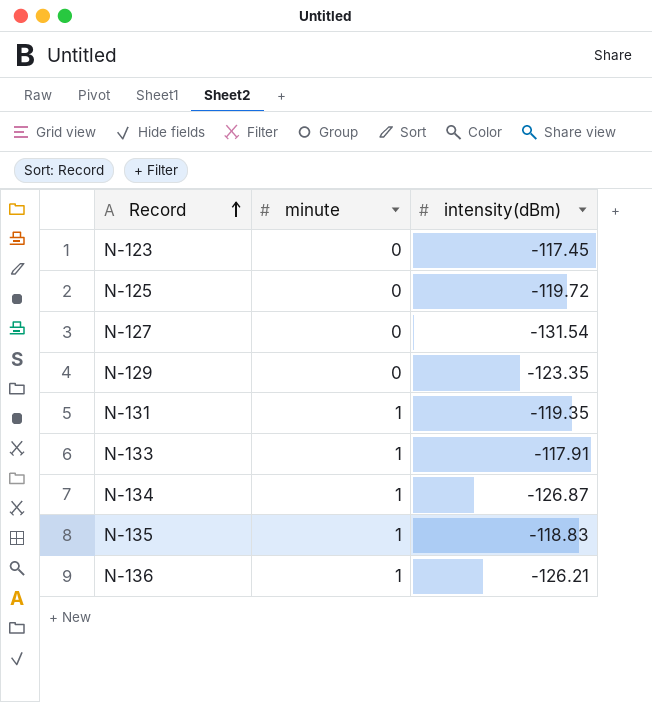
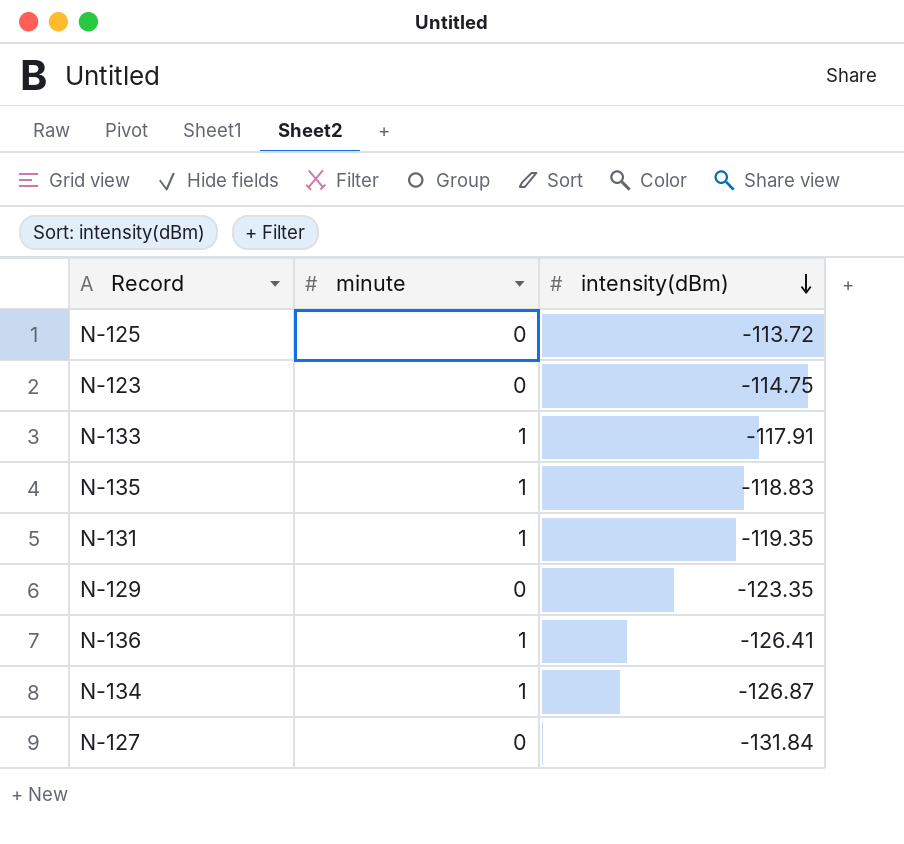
row order: Record ascending -> intensity(dBm) descending
N-125 | intensity(dBm): -119.72 -> -113.72
N-123 | intensity(dBm): -117.45 -> -114.75
N-136 | intensity(dBm): -126.21 -> -126.41
N-127 | intensity(dBm): -131.54 -> -131.84

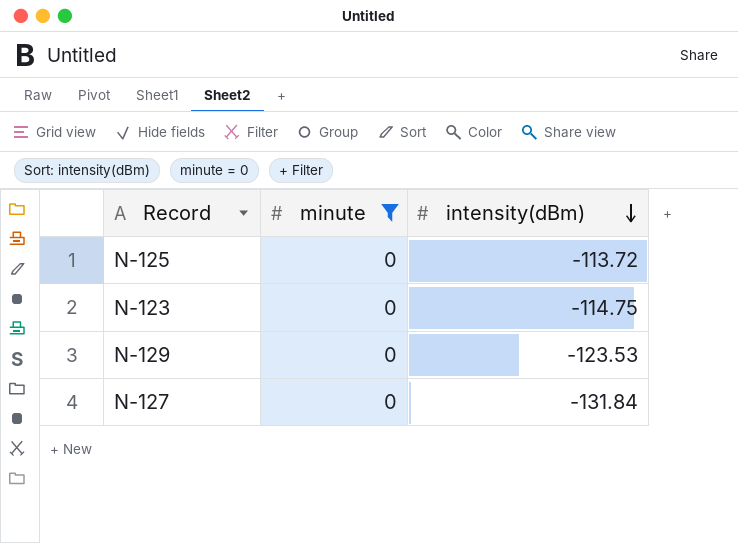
filter: none -> minute = 0
N-129 | intensity(dBm): -123.35 -> -123.53

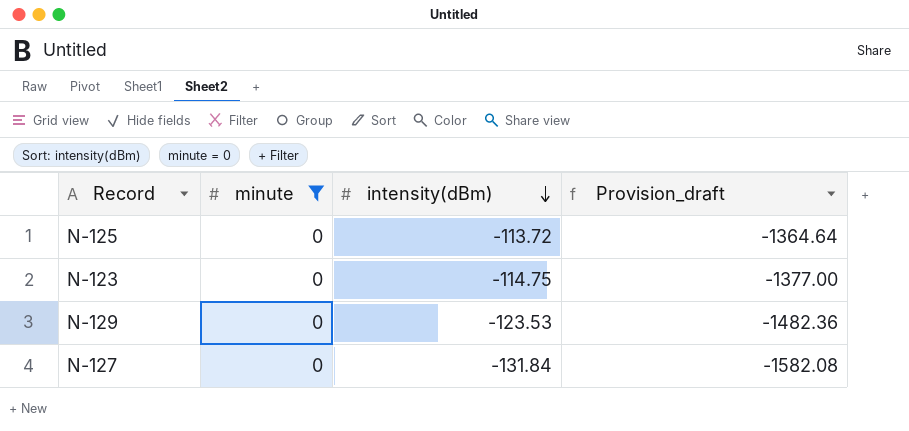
column Provision_draft | formula: none -> [intensity(dBm)] * 12

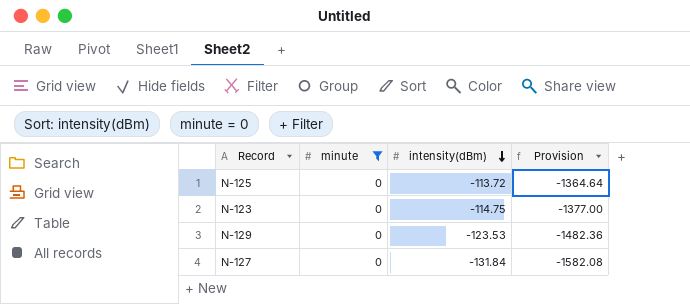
column name: Provision_draft -> Provision

